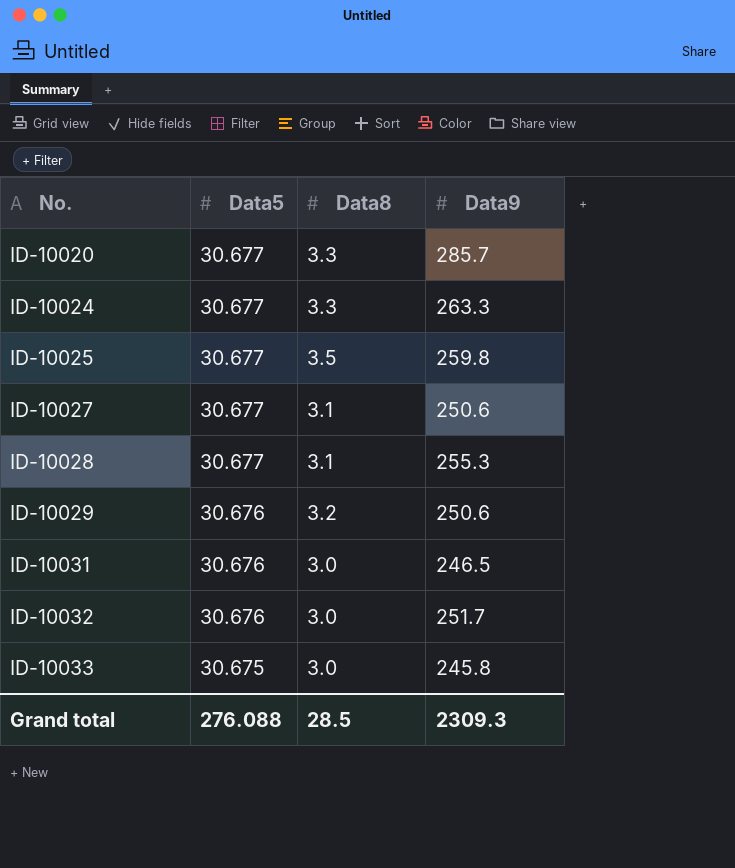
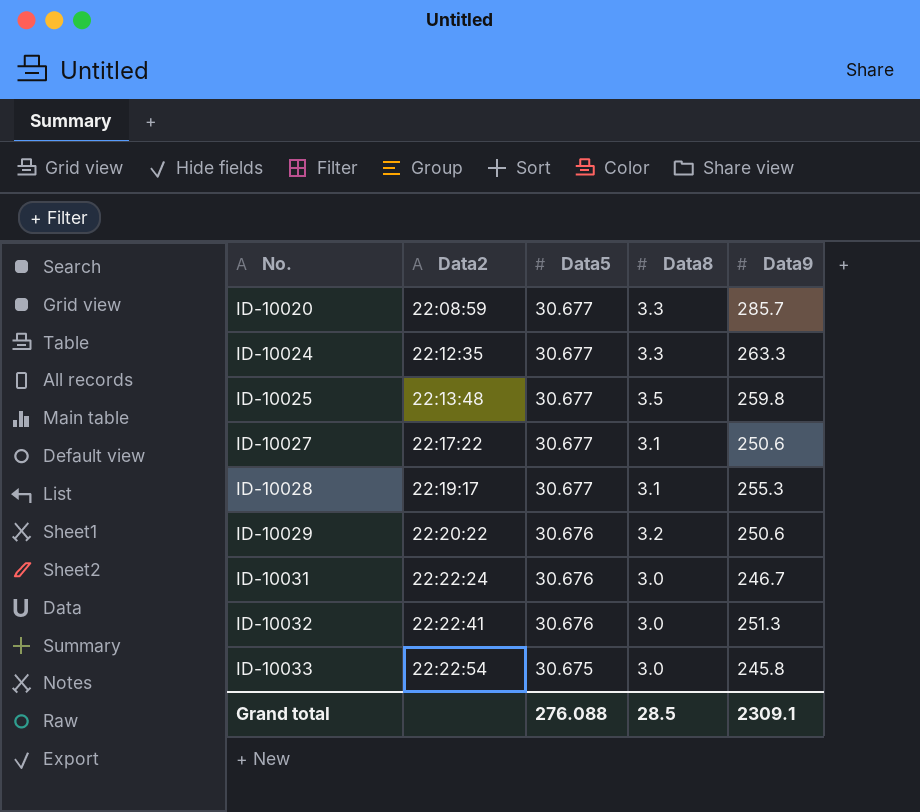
column Data2 | position: none -> 2
ID-10031 | Data9: 246.5 -> 246.7
ID-10032 | Data9: 251.7 -> 251.3
Grand total | Data9: 2309.3 -> 2309.1

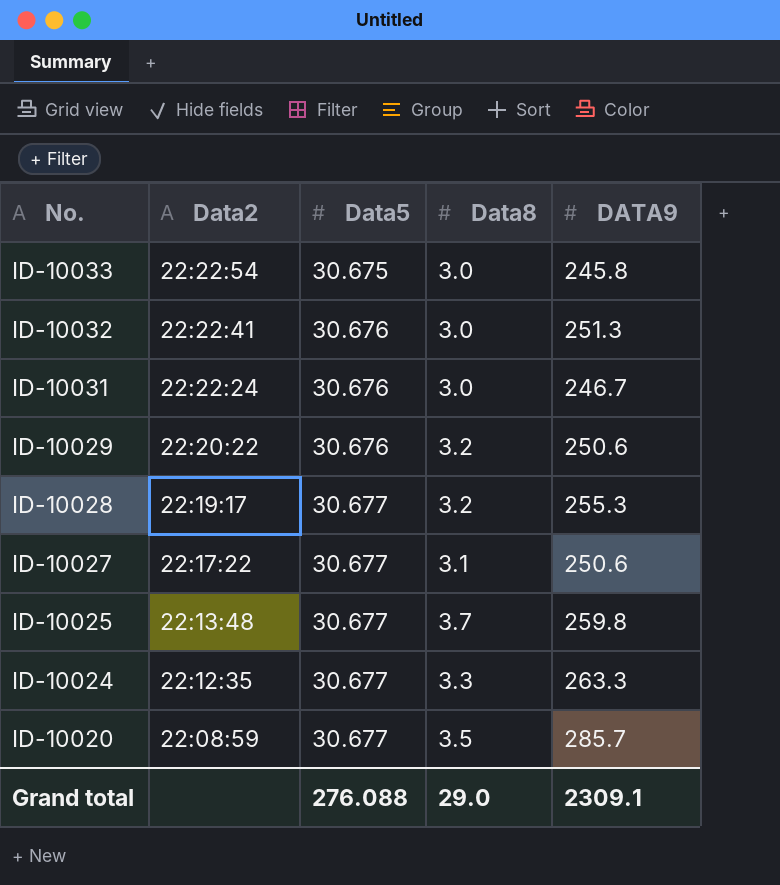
row order: No. ascending -> No. descending
column name: Data9 -> DATA9
ID-10028 | Data8: 3.1 -> 3.2
ID-10025 | Data8: 3.5 -> 3.7
ID-10020 | Data8: 3.3 -> 3.5
Grand total | Data8: 28.5 -> 29.0

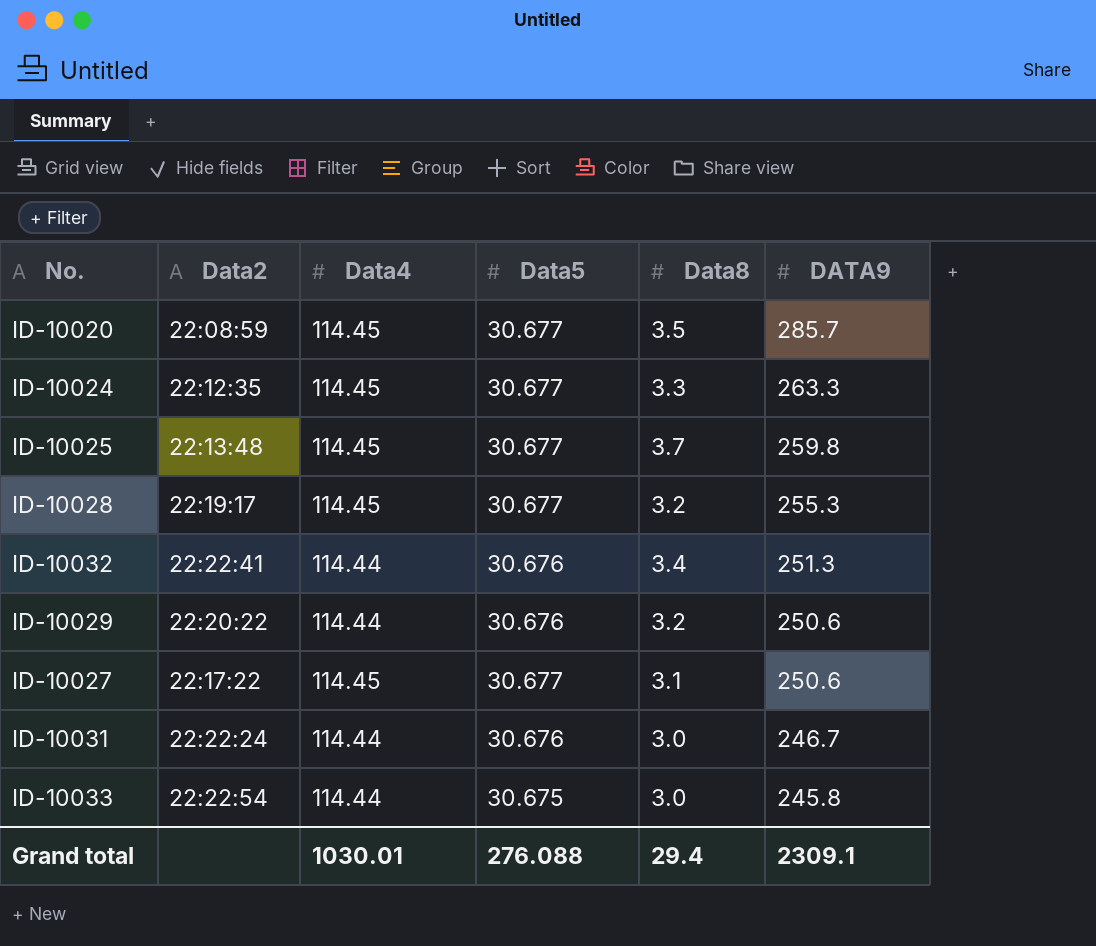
row order: No. descending -> DATA9 descending
column Data4 | position: none -> 3
ID-10032 | Data8: 3.0 -> 3.4
Grand total | Data8: 29.0 -> 29.4

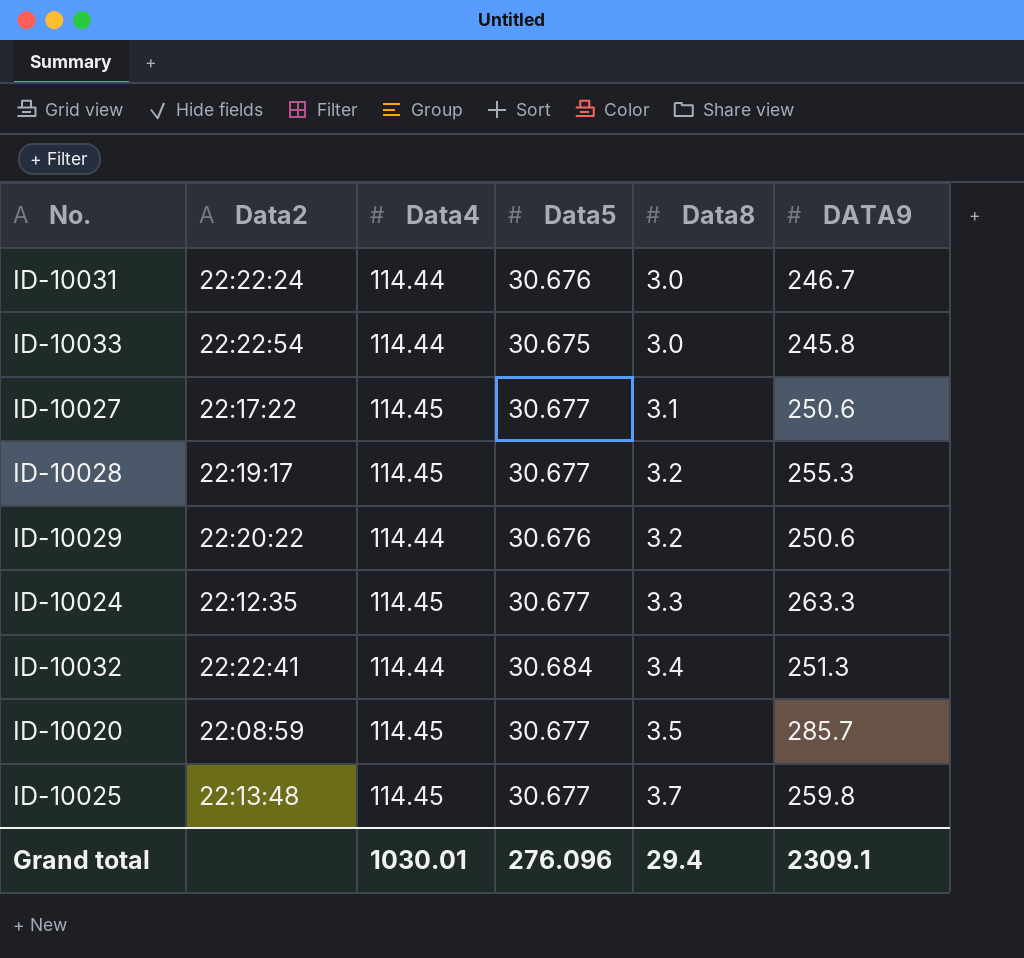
row order: DATA9 descending -> Data8 ascending
ID-10032 | Data5: 30.676 -> 30.684
Grand total | Data5: 276.088 -> 276.096

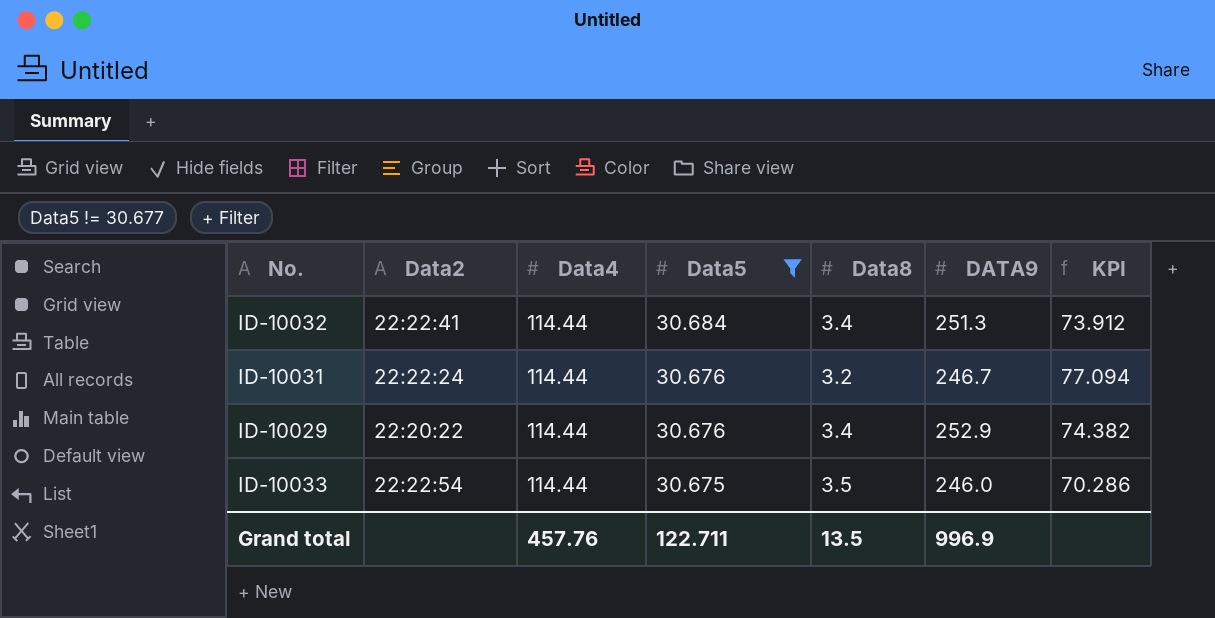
filter: none -> Data5 != 30.677
row order: Data8 ascending -> Data5 descending
column KPI | formula: none -> [DATA9] / [Data8]
ID-10031 | Data8: 3.0 -> 3.2
ID-10029 | Data8: 3.2 -> 3.4
ID-10029 | DATA9: 250.6 -> 252.9
ID-10033 | Data8: 3.0 -> 3.5
ID-10033 | DATA9: 245.8 -> 246.0
Grand total | Data4: 1030.01 -> 457.76
Grand total | Data5: 276.096 -> 122.711
Grand total | Data8: 29.4 -> 13.5
Grand total | DATA9: 2309.1 -> 996.9

